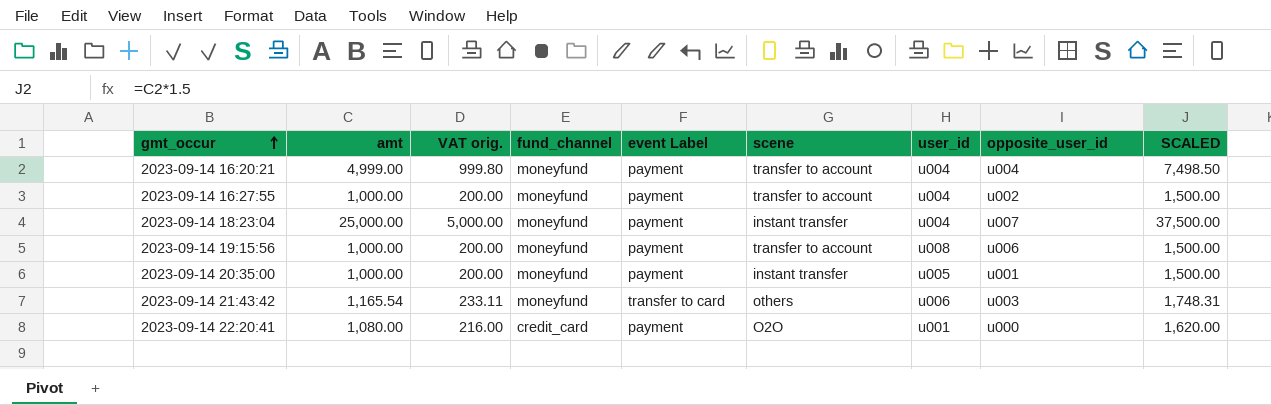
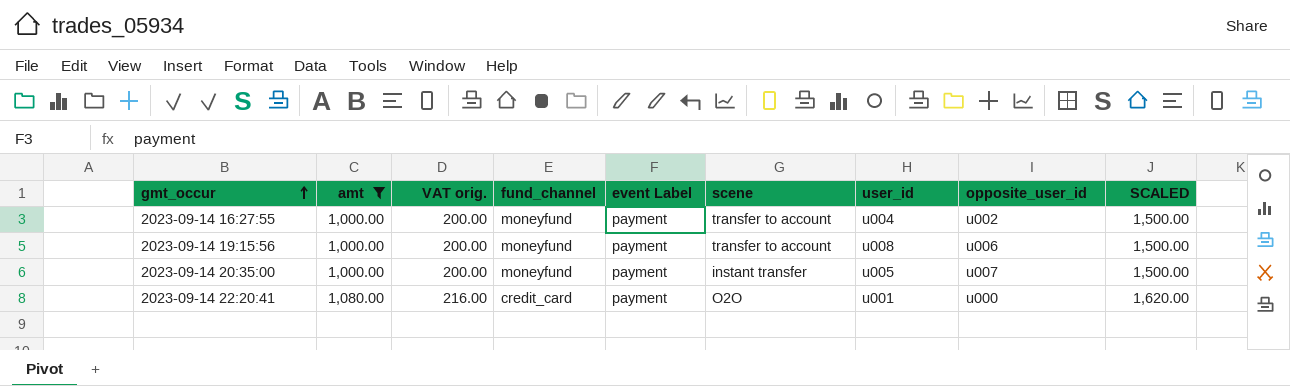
filter: none -> amt <= 1,080.00
2023-09-14 20:35:00 | opposite_user_id: u001 -> u007

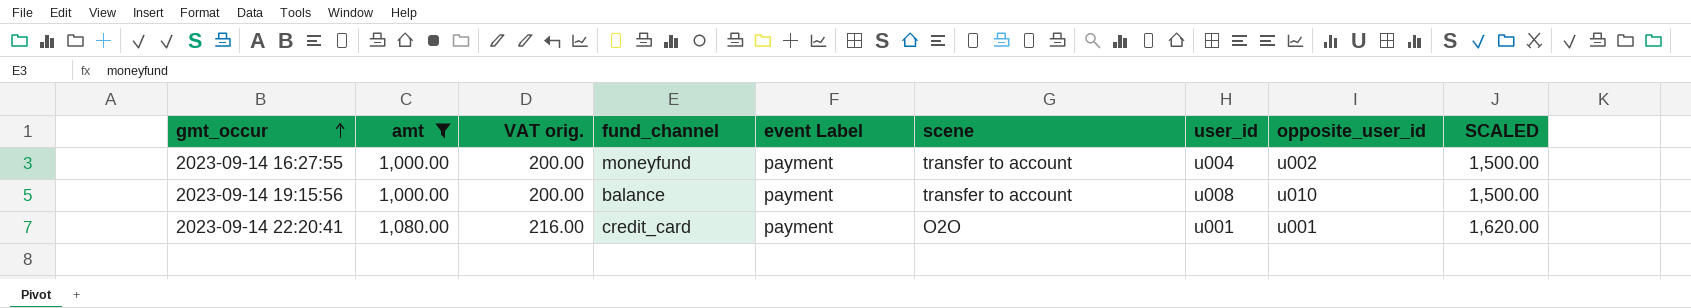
row 2023-09-14 20:35:00: 1,000.00 | 200.00 | moneyfund | payment | instant transfer | u005 | u007 | 1,500.00 -> none
2023-09-14 19:15:56 | fund_channel: moneyfund -> balance
2023-09-14 19:15:56 | opposite_user_id: u006 -> u010
2023-09-14 22:20:41 | opposite_user_id: u000 -> u001

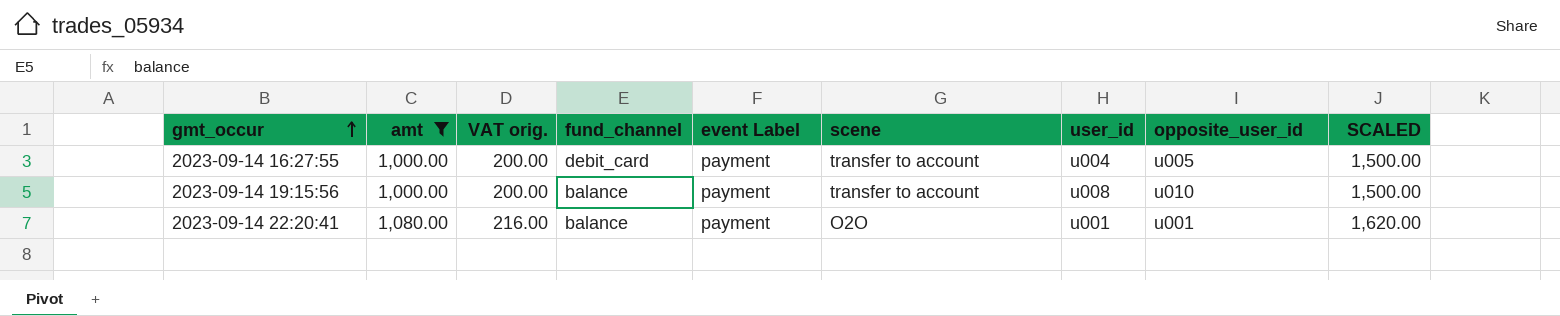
2023-09-14 16:27:55 | fund_channel: moneyfund -> debit_card
2023-09-14 16:27:55 | opposite_user_id: u002 -> u005
2023-09-14 22:20:41 | fund_channel: credit_card -> balance

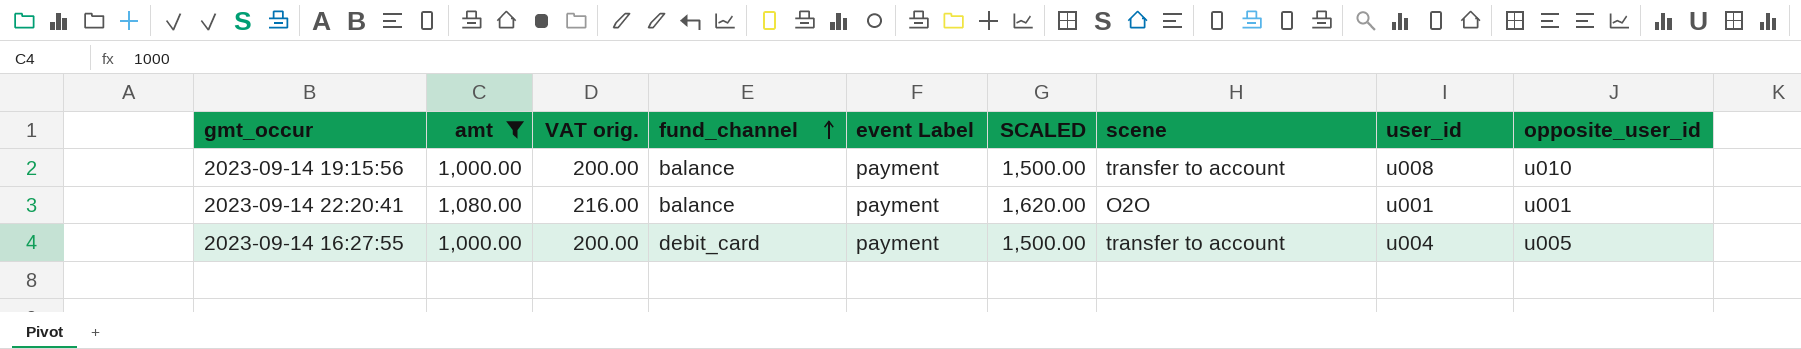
row order: gmt_occur ascending -> fund_channel ascending
column SCALED | position: 9 -> 6

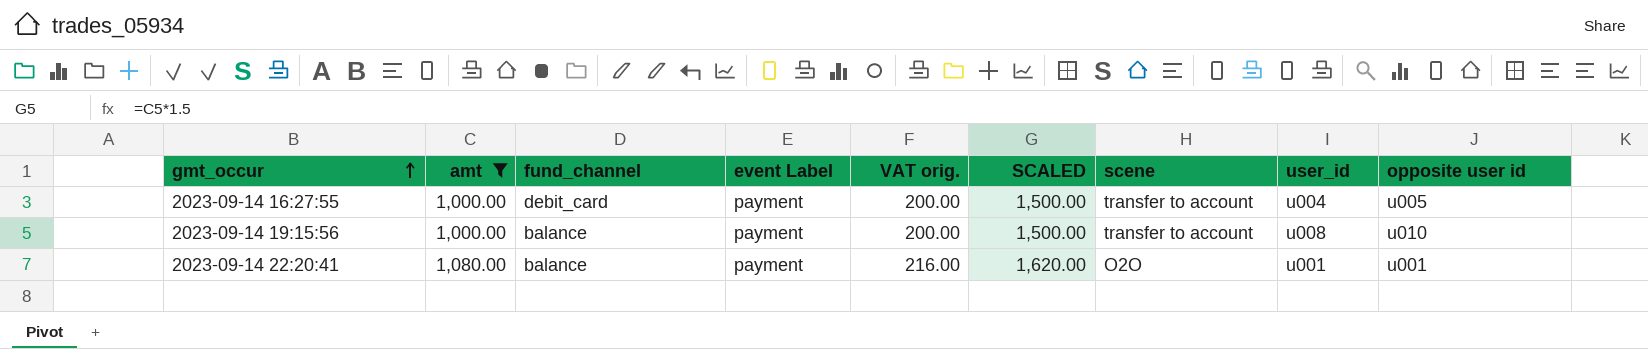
row order: fund_channel ascending -> gmt_occur ascending
column VAT orig. | position: 3 -> 5
column name: opposite_user_id -> opposite user id

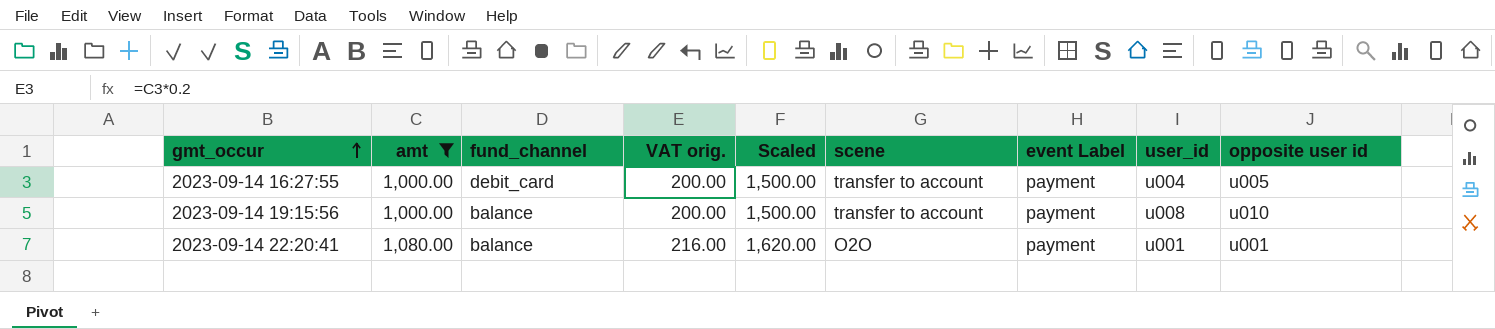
column name: SCALED -> Scaled
column event Label | position: 4 -> 7

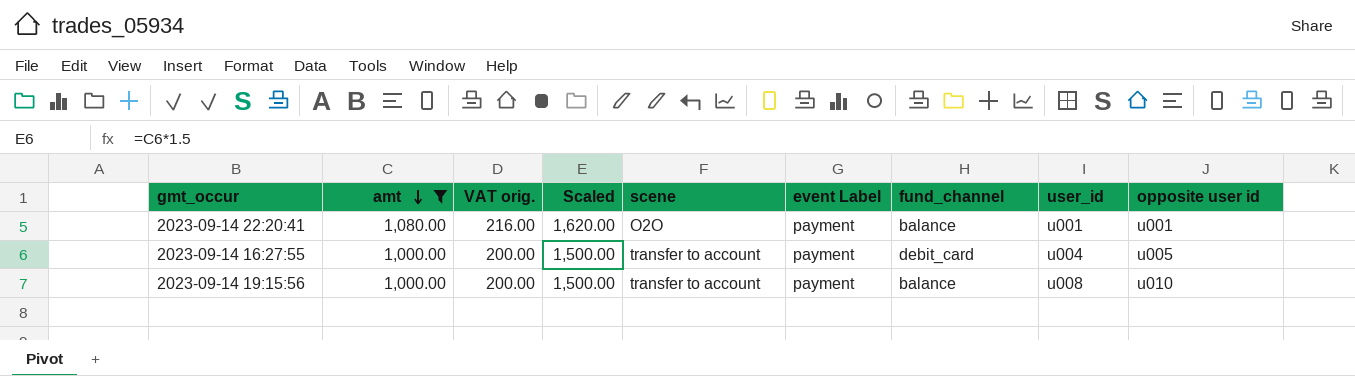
row order: gmt_occur ascending -> amt descending
column fund_channel | position: 3 -> 7

